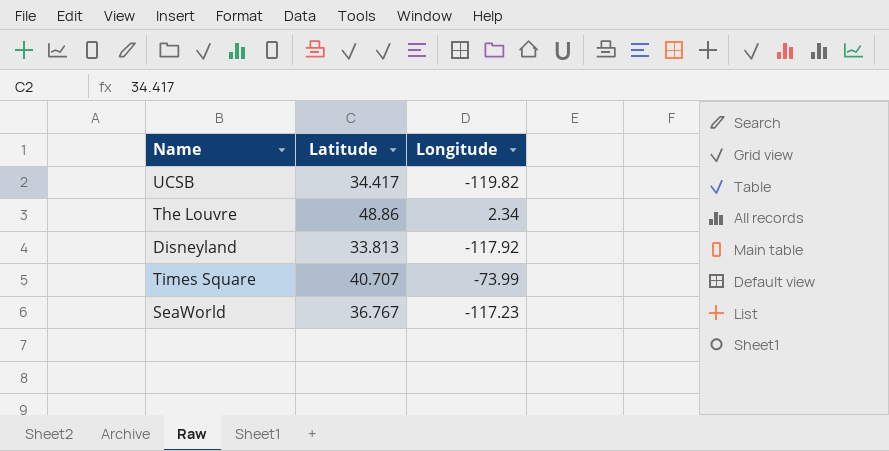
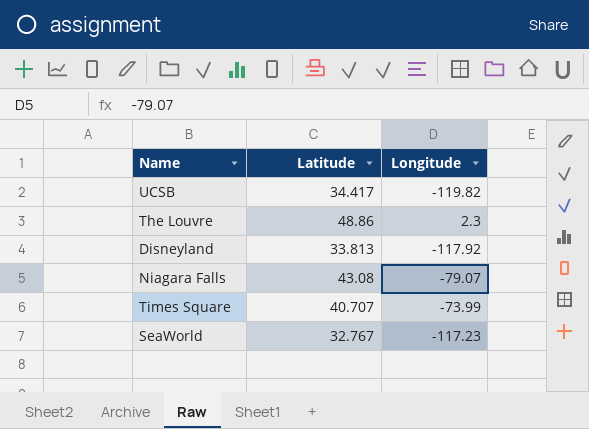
The Louvre | Longitude: 2.34 -> 2.3
row Niagara Falls: none -> 43.08 | -79.07
SeaWorld | Latitude: 36.767 -> 32.767

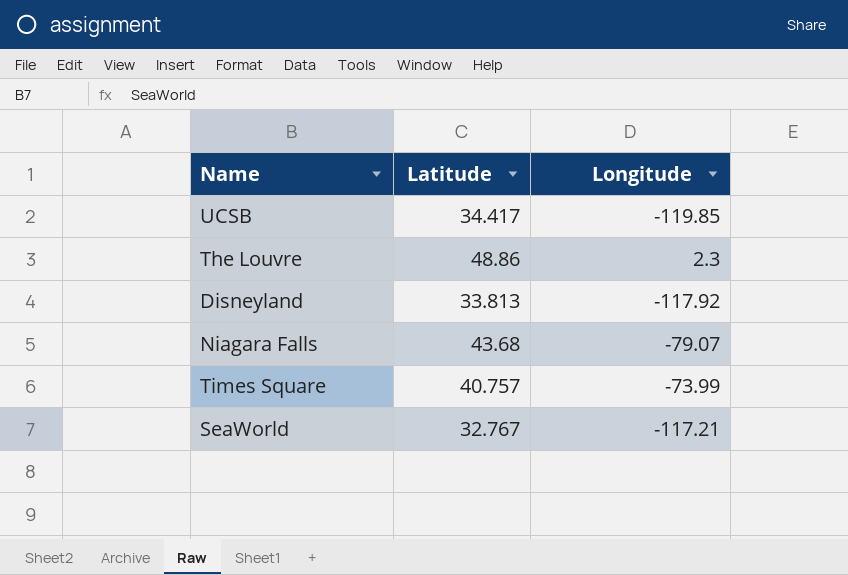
UCSB | Longitude: -119.82 -> -119.85
Niagara Falls | Latitude: 43.08 -> 43.68
Times Square | Latitude: 40.707 -> 40.757
SeaWorld | Longitude: -117.23 -> -117.21

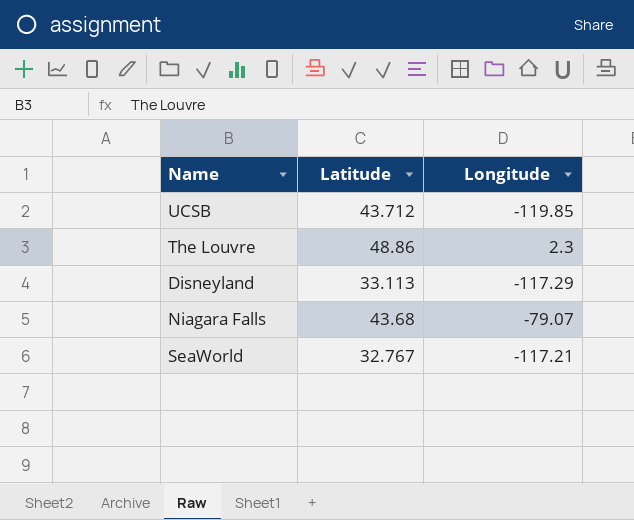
row Times Square: 40.757 | -73.99 -> none
UCSB | Latitude: 34.417 -> 43.712
Disneyland | Latitude: 33.813 -> 33.113
Disneyland | Longitude: -117.92 -> -117.29

